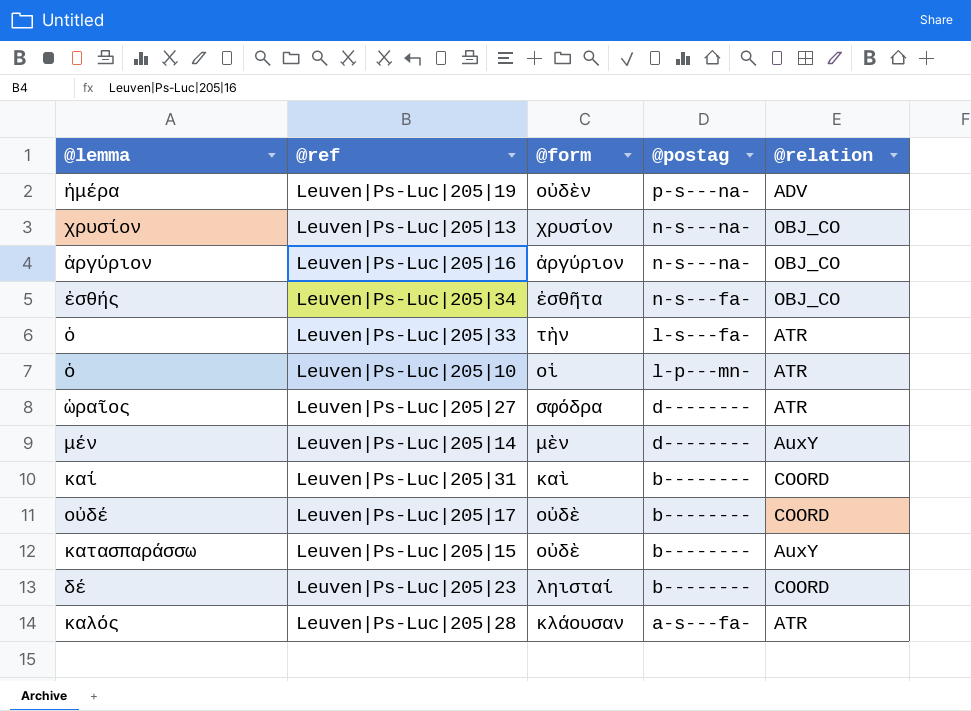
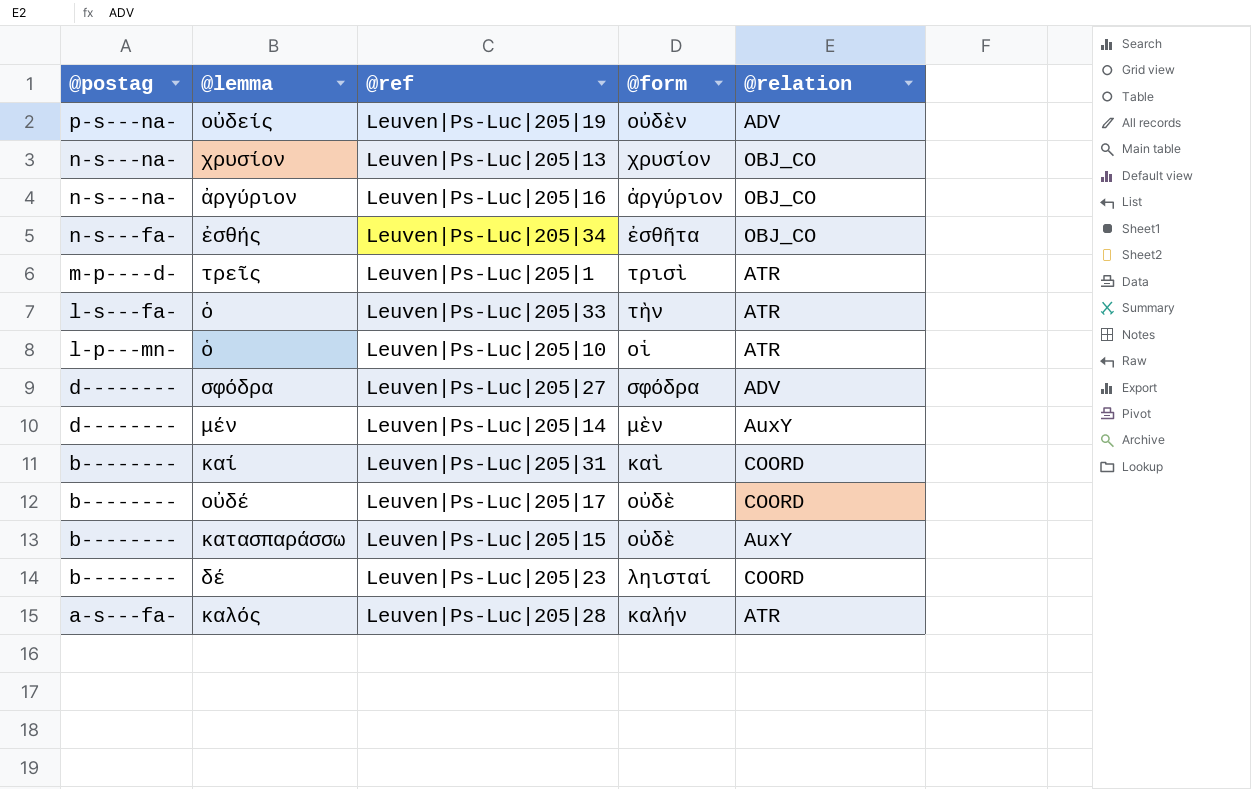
column @postag | position: 4 -> 1
Leuven|Ps-Luc|205|19 | @lemma: ἡμέρα -> οὐδείς
row Leuven|Ps-Luc|205|1: none -> m-p----d- | τρεῖς | τρισὶ | ATR
Leuven|Ps-Luc|205|27 | @lemma: ὡραῖος -> σφόδρα
Leuven|Ps-Luc|205|27 | @relation: ATR -> ADV
Leuven|Ps-Luc|205|28 | @form: κλάουσαν -> καλήν

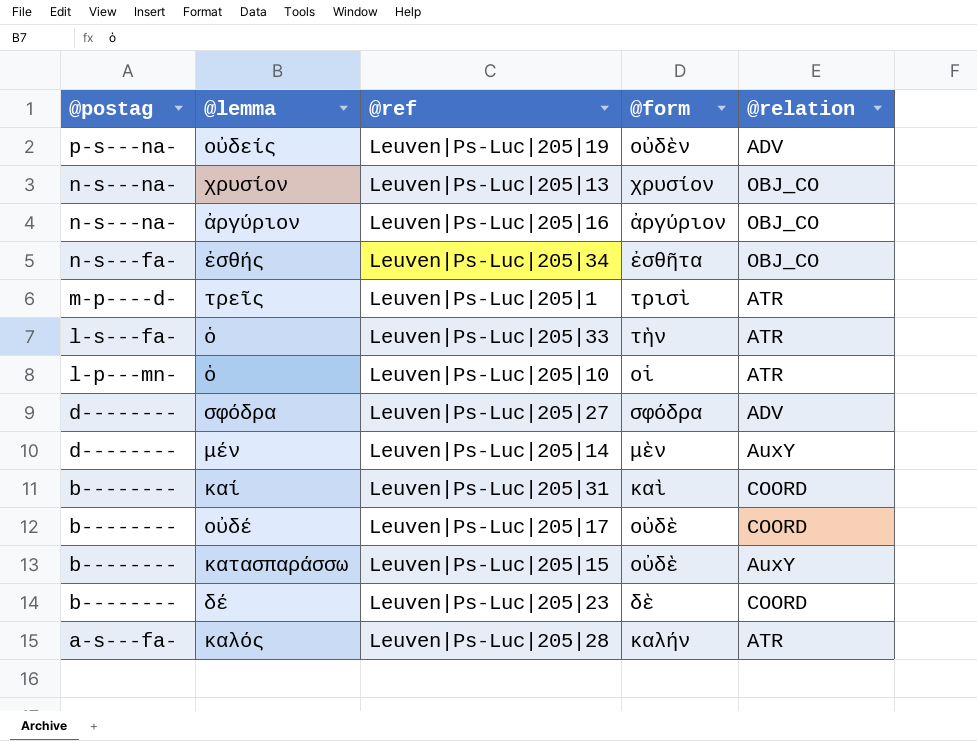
Leuven|Ps-Luc|205|23 | @form: ληισταί -> δὲ

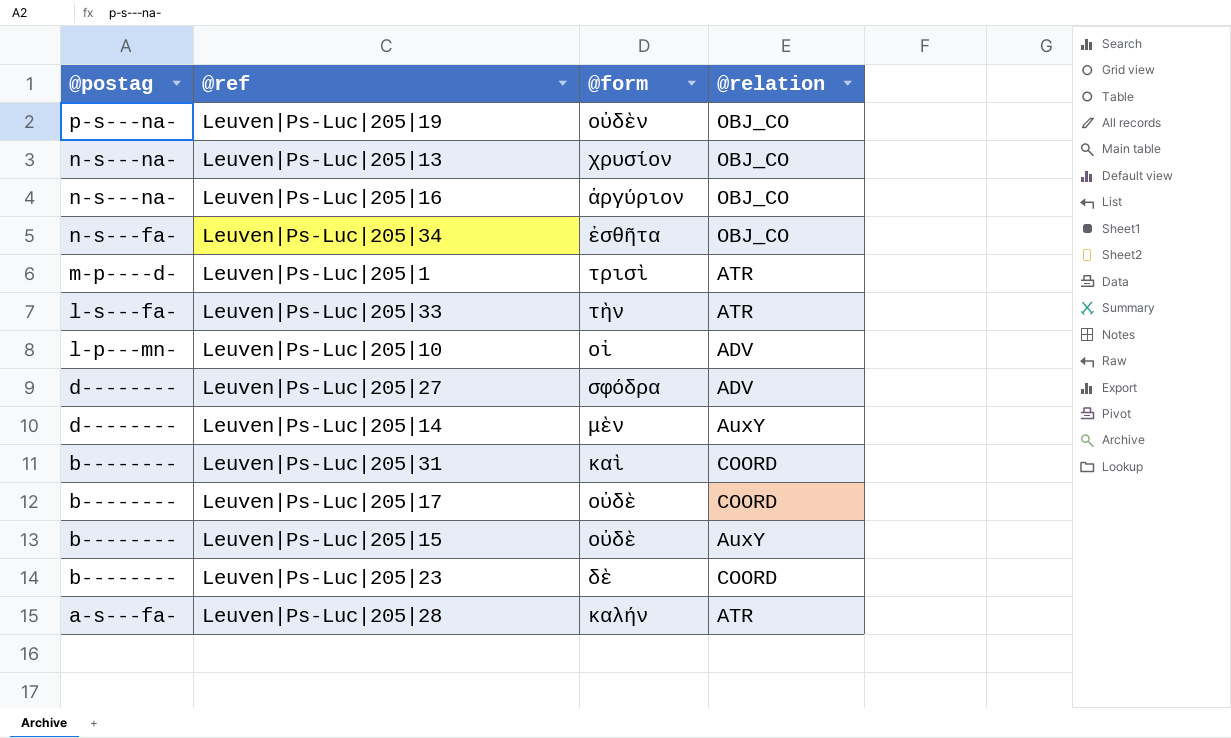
column @lemma | position: 2 -> none
Leuven|Ps-Luc|205|19 | @relation: ADV -> OBJ_CO
Leuven|Ps-Luc|205|10 | @relation: ATR -> ADV

